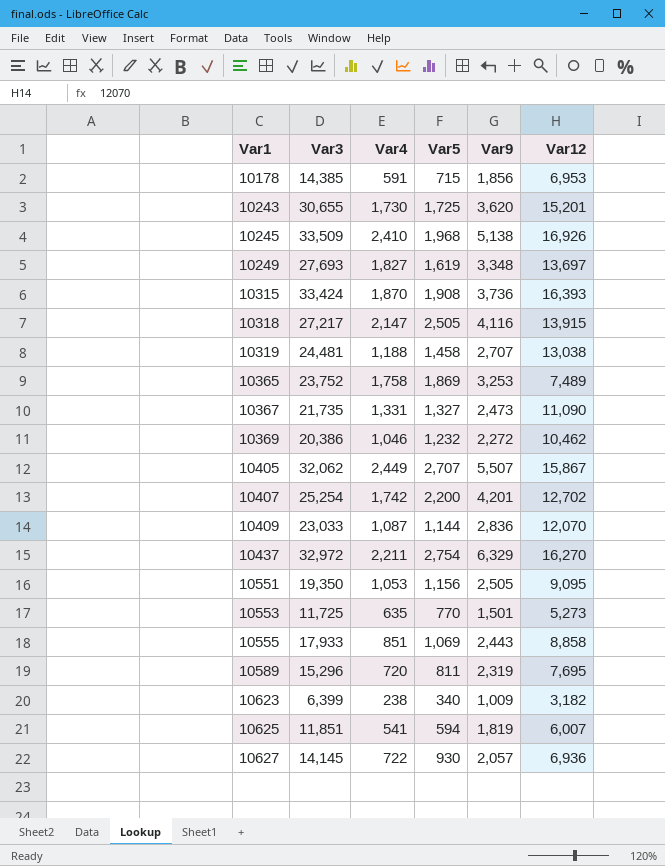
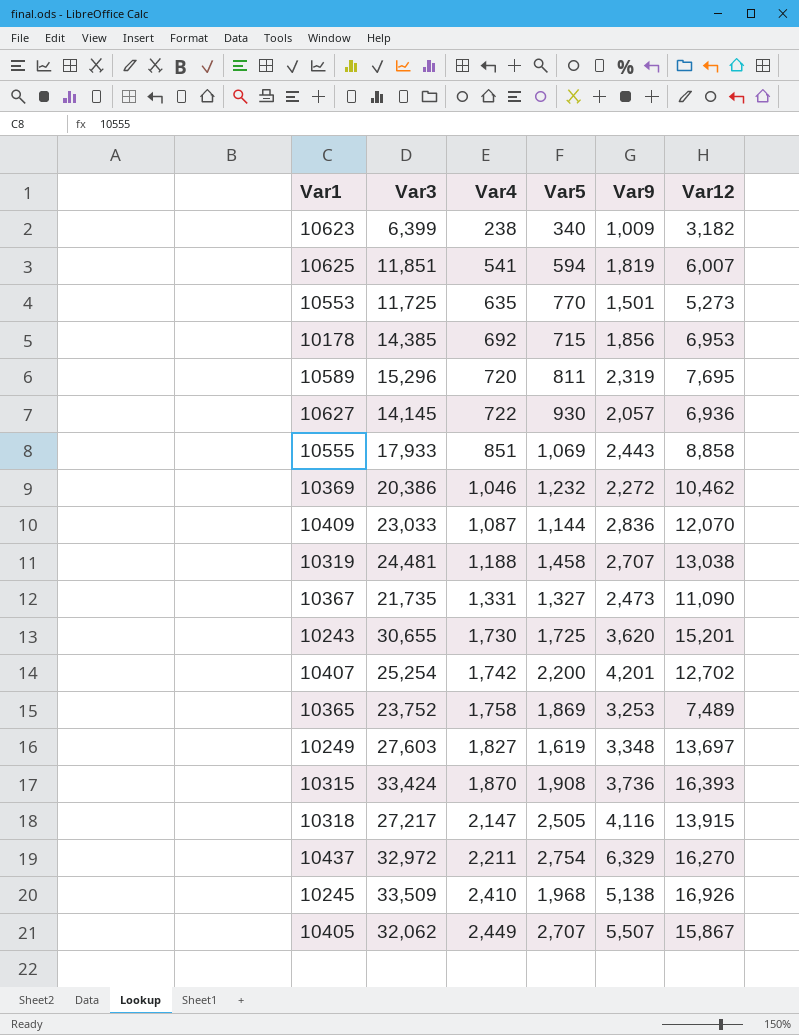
row order: Var1 ascending -> Var4 ascending
row 10551: 19,350 | 1,053 | 1,156 | 2,505 | 9,095 -> none
10178 | Var4: 591 -> 692
10249 | Var3: 27,693 -> 27,603

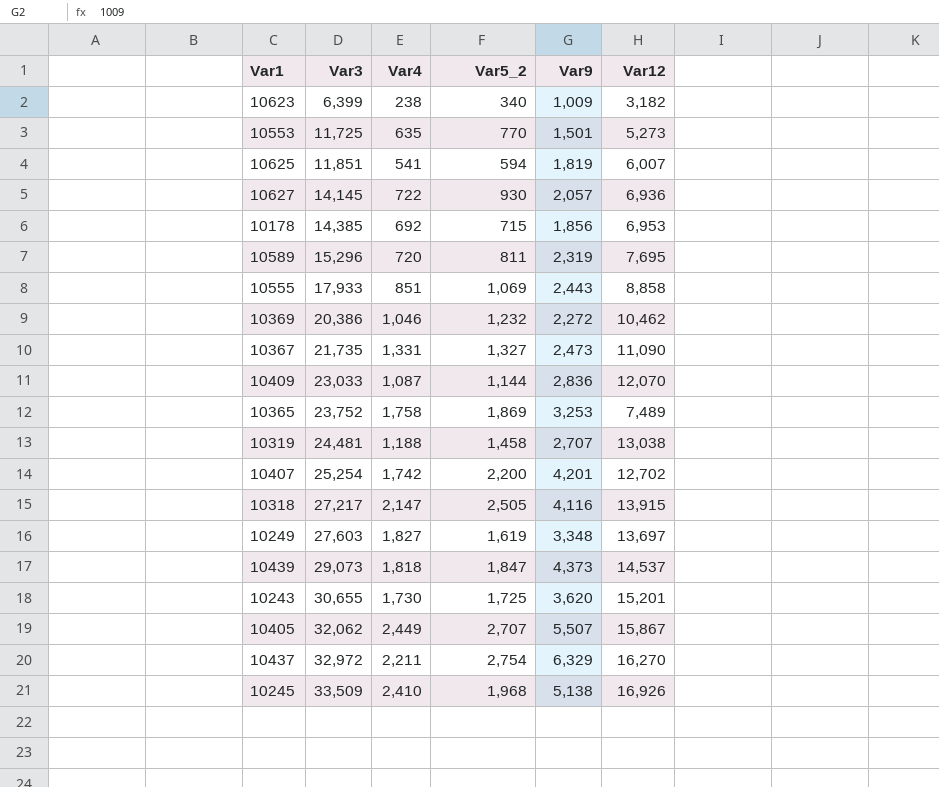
row order: Var4 ascending -> Var3 ascending
column name: Var5 -> Var5_2
row 10315: 33,424 | 1,870 | 1,908 | 3,736 | 16,393 -> none
row 10439: none -> 29,073 | 1,818 | 1,847 | 4,373 | 14,537

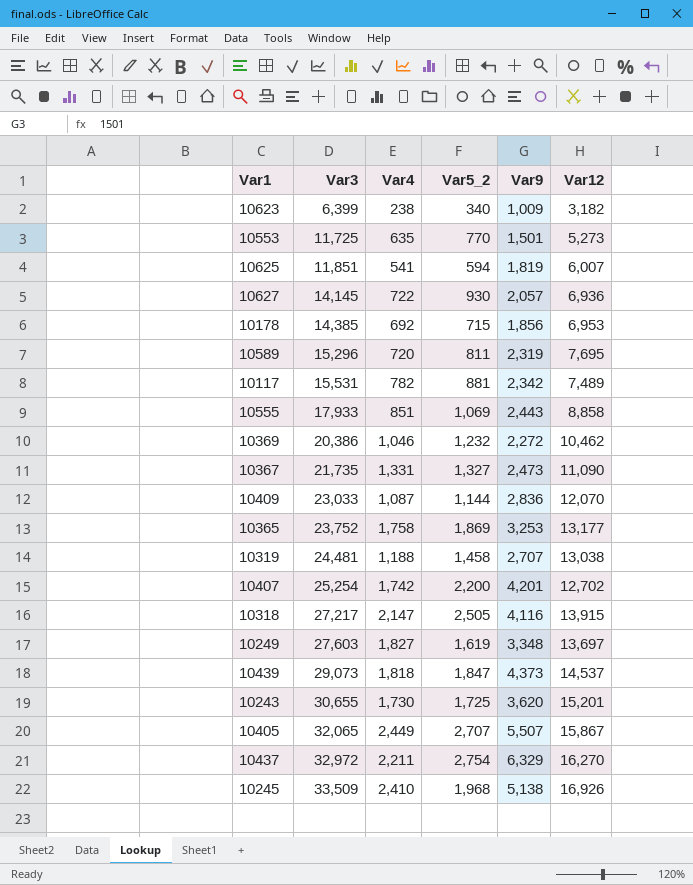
row 10117: none -> 15,531 | 782 | 881 | 2,342 | 7,489
10365 | Var12: 7,489 -> 13,177
10405 | Var3: 32,062 -> 32,065

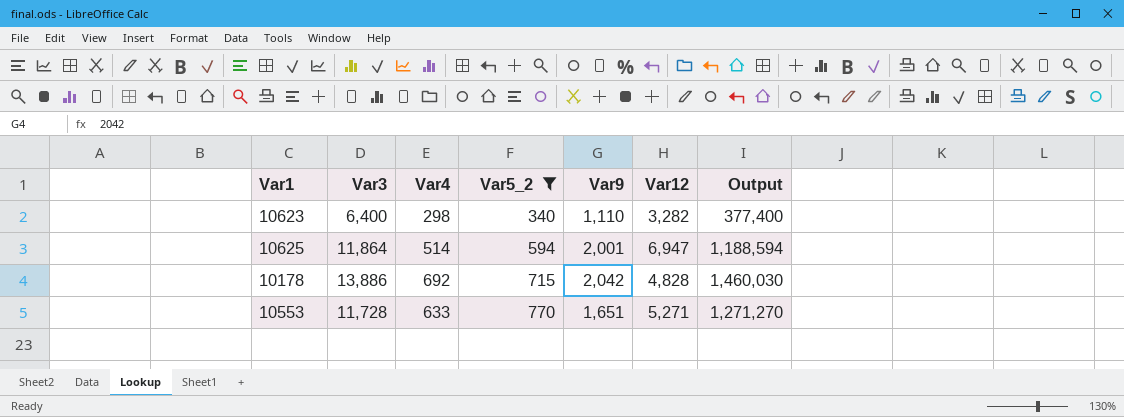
filter: none -> Var5_2 <= 770
row order: Var3 ascending -> Var5_2 ascending
column Output | formula: none -> [Var5_2] * [Var9]
10623 | Var3: 6,399 -> 6,400
10623 | Var4: 238 -> 298
10623 | Var9: 1,009 -> 1,110
10623 | Var12: 3,182 -> 3,282
10625 | Var3: 11,851 -> 11,864
10625 | Var4: 541 -> 514
10625 | Var9: 1,819 -> 2,001
10625 | Var12: 6,007 -> 6,947
10178 | Var3: 14,385 -> 13,886
10178 | Var9: 1,856 -> 2,042
10178 | Var12: 6,953 -> 4,828
10553 | Var3: 11,725 -> 11,728
10553 | Var4: 635 -> 633
10553 | Var9: 1,501 -> 1,651
10553 | Var12: 5,273 -> 5,271

